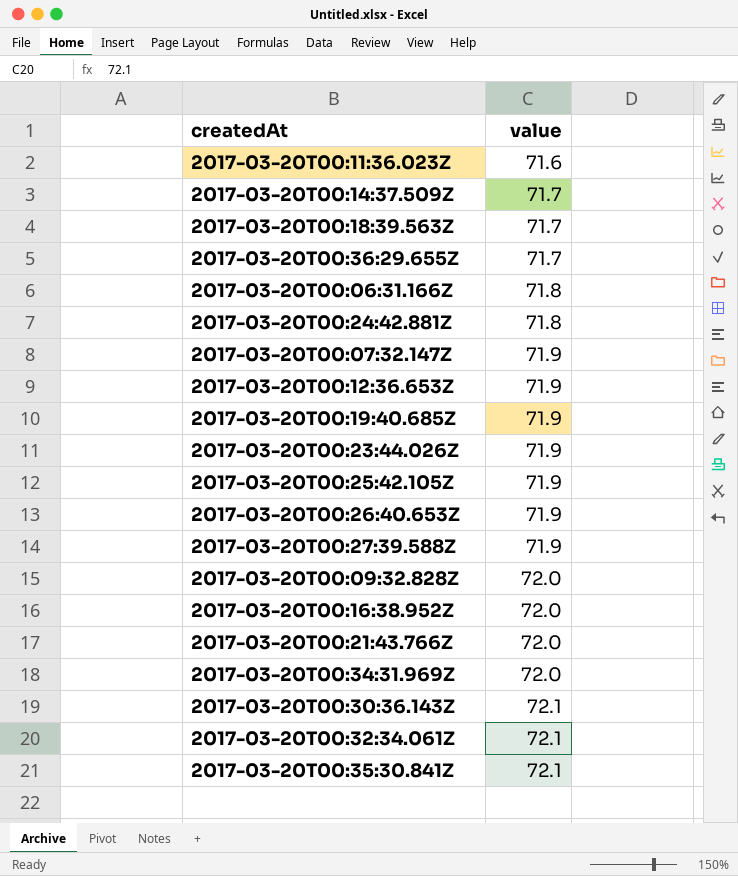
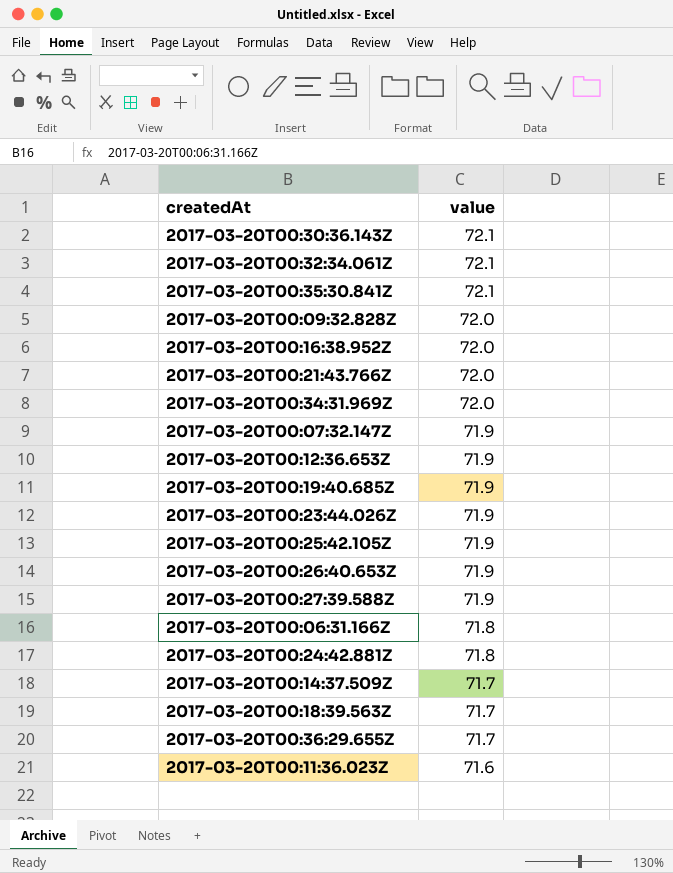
row order: value ascending -> value descending

